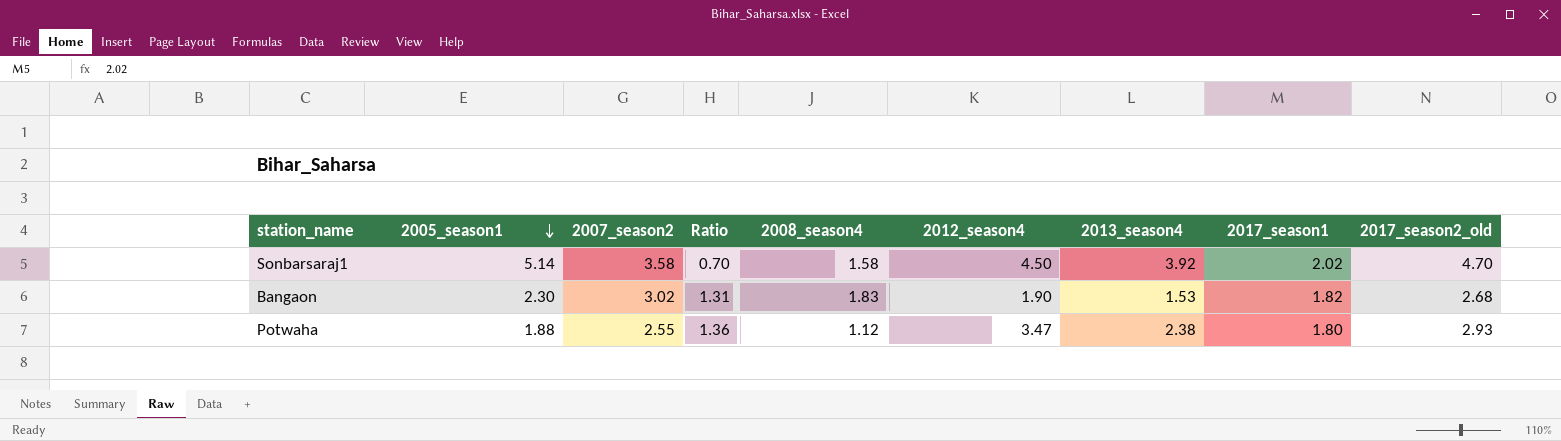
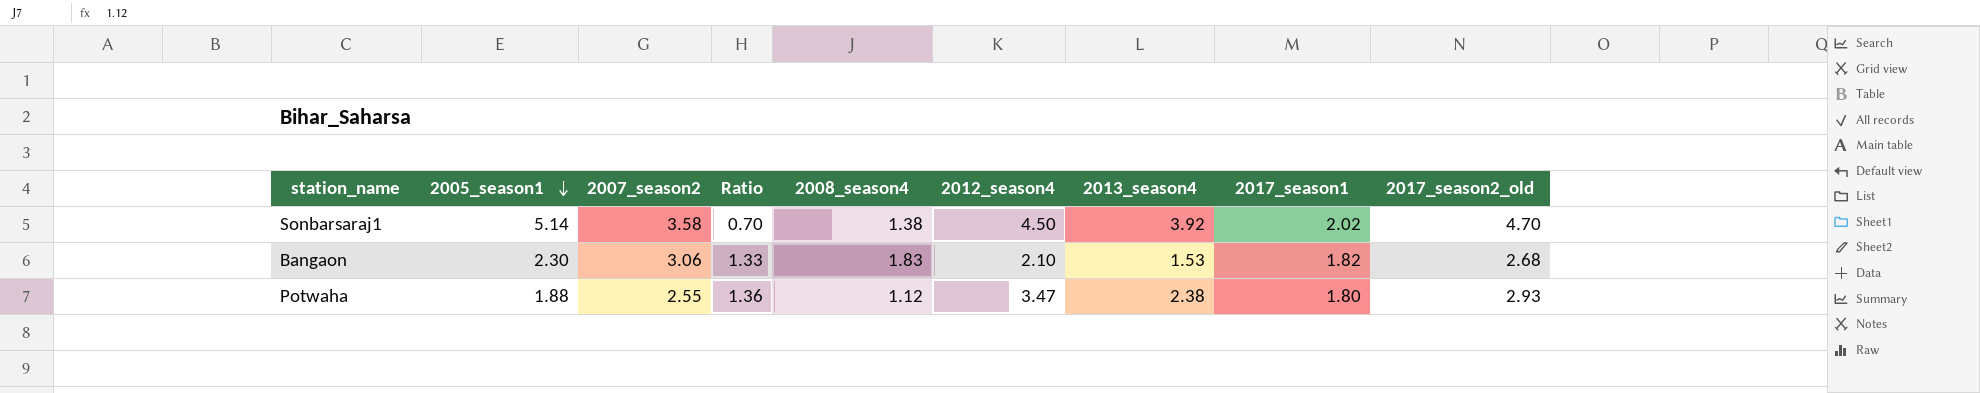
Sonbarsaraj1 | 2008_season4: 1.58 -> 1.38
Bangaon | 2007_season2: 3.02 -> 3.06
Bangaon | Ratio: 1.31 -> 1.33
Bangaon | 2012_season4: 1.90 -> 2.10

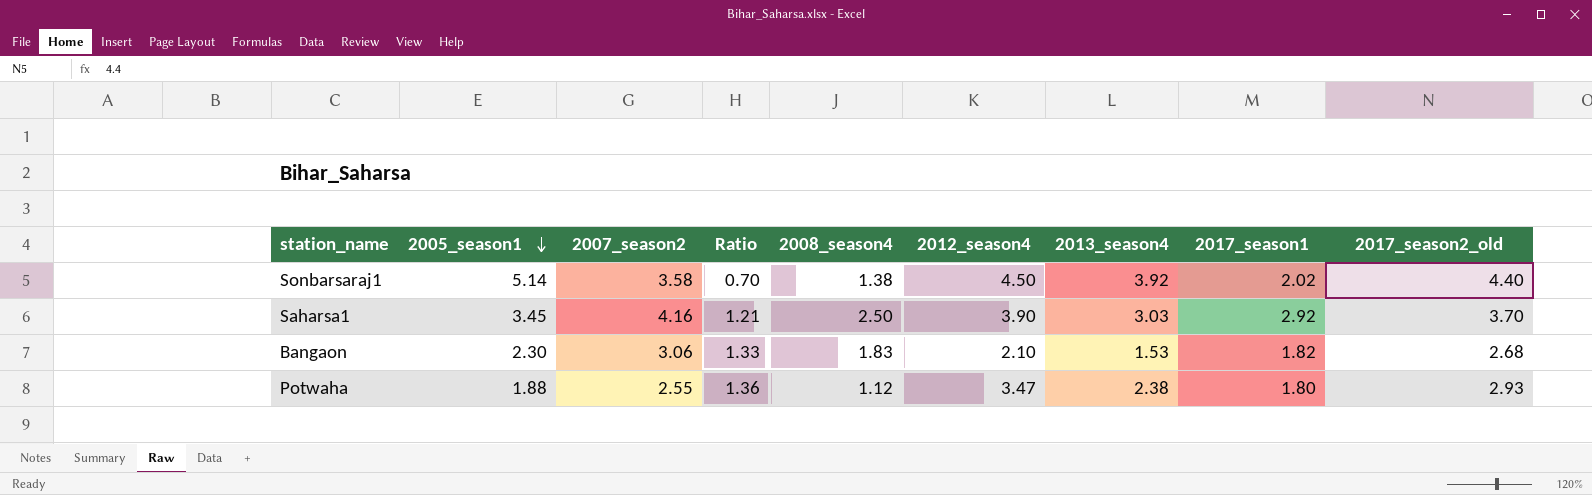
Sonbarsaraj1 | 2017_season2_old: 4.70 -> 4.40
row Saharsa1: none -> 3.45 | 4.16 | 1.21 | 2.50 | 3.90 | 3.03 | 2.92 | 3.70

